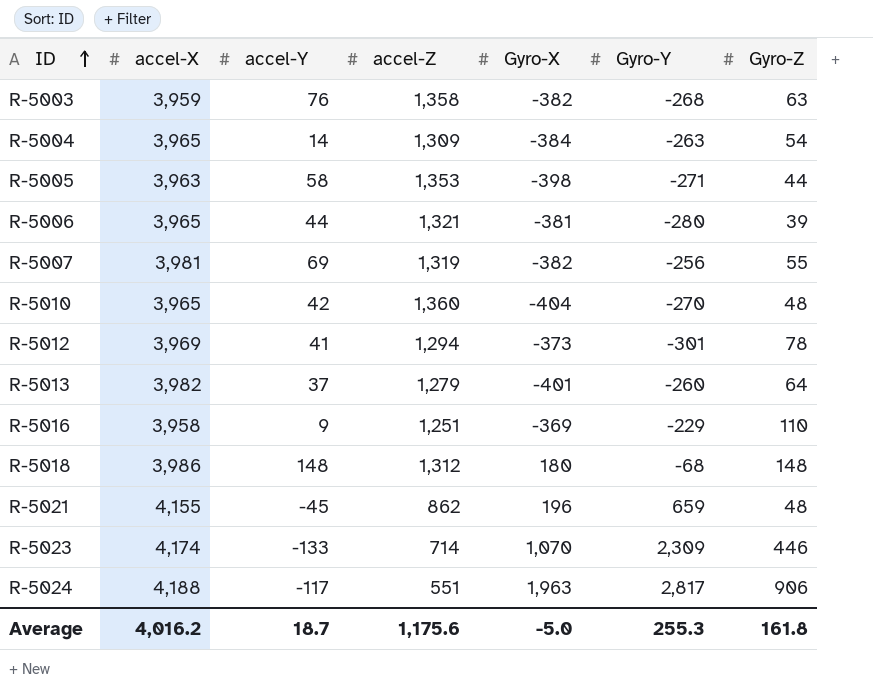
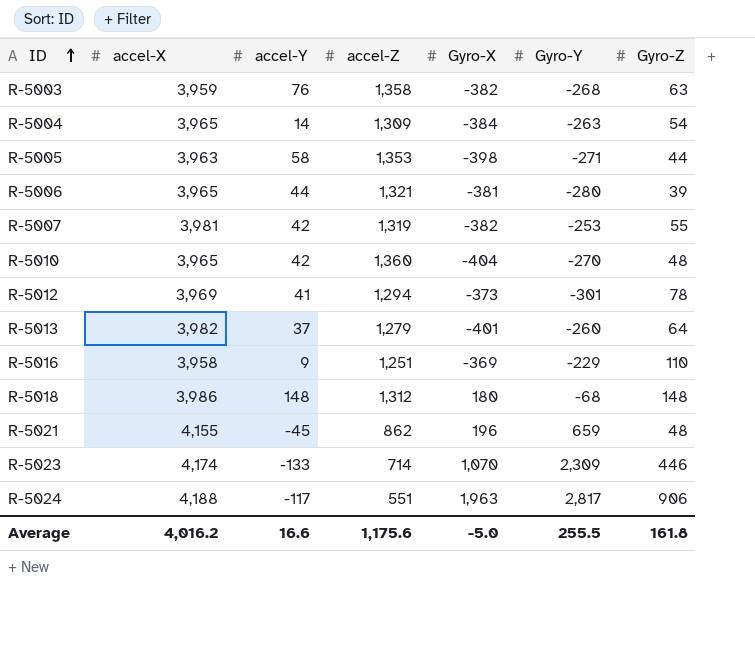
R-5007 | accel-Y: 69 -> 42
R-5007 | Gyro-Y: -256 -> -253
Average | accel-Y: 18.7 -> 16.6
Average | Gyro-Y: 255.3 -> 255.5

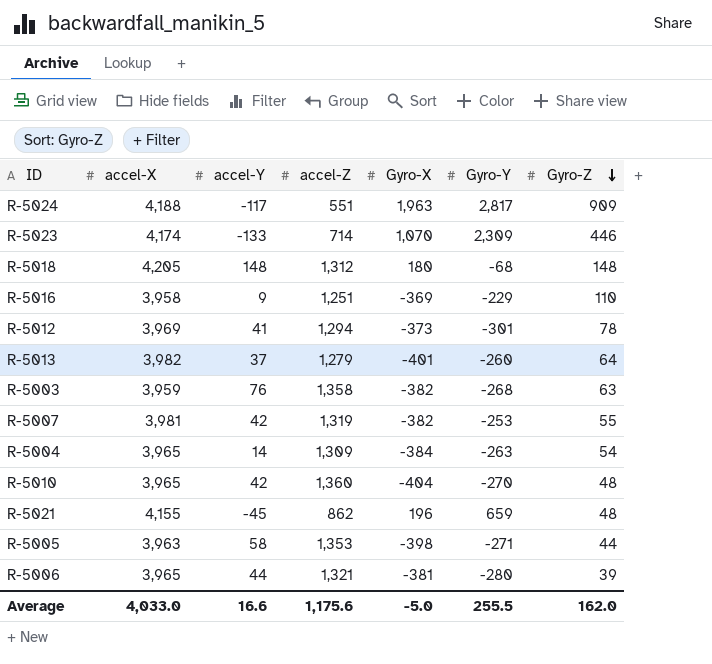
row order: ID ascending -> Gyro-Z descending
R-5024 | Gyro-Z: 906 -> 909
R-5018 | accel-X: 3,986 -> 4,205
Average | accel-X: 4,016.2 -> 4,033.0
Average | Gyro-Z: 161.8 -> 162.0

